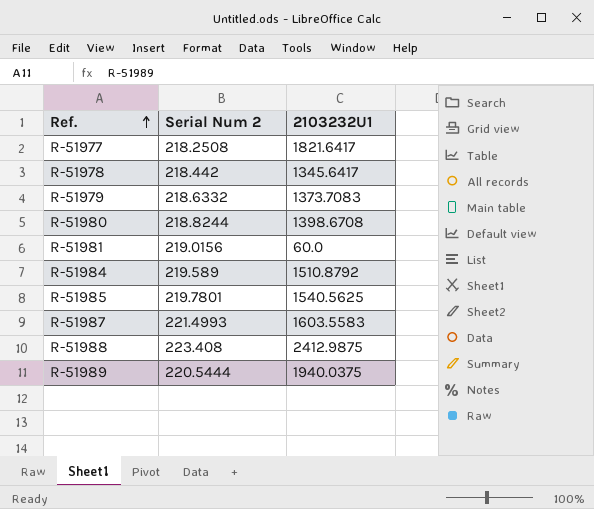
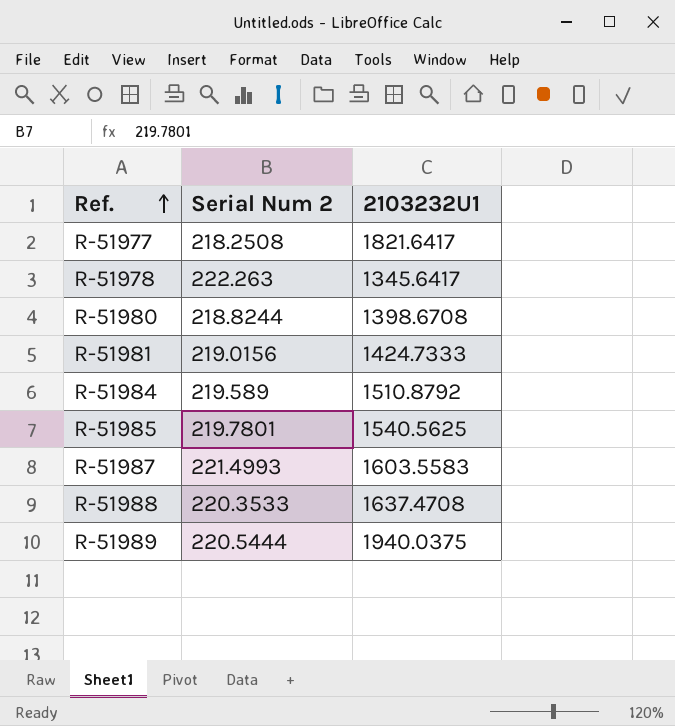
row R-51979: 218.6332 | 1373.7083 -> none
R-51978 | Serial Num 2: 218.442 -> 222.263
R-51981 | 2103232U1: 60.0 -> 1424.7333
R-51988 | Serial Num 2: 223.408 -> 220.3533
R-51988 | 2103232U1: 2412.9875 -> 1637.4708

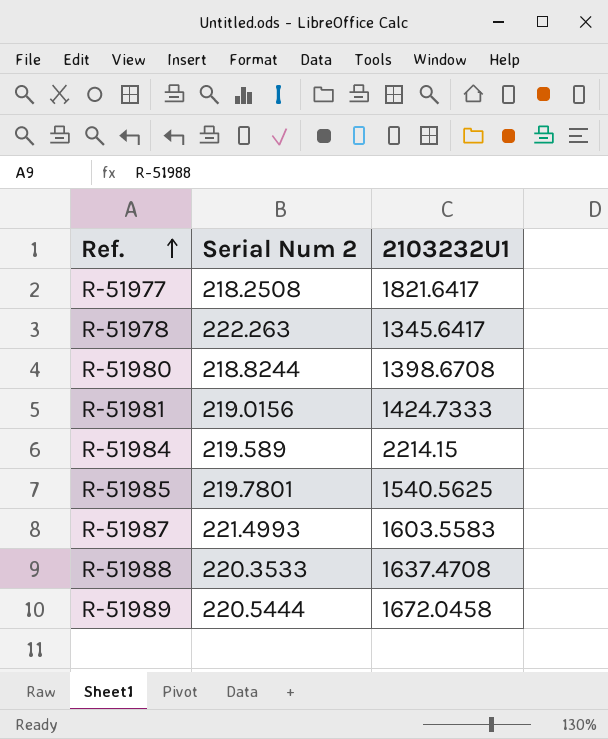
R-51984 | 2103232U1: 1510.8792 -> 2214.15
R-51989 | 2103232U1: 1940.0375 -> 1672.0458

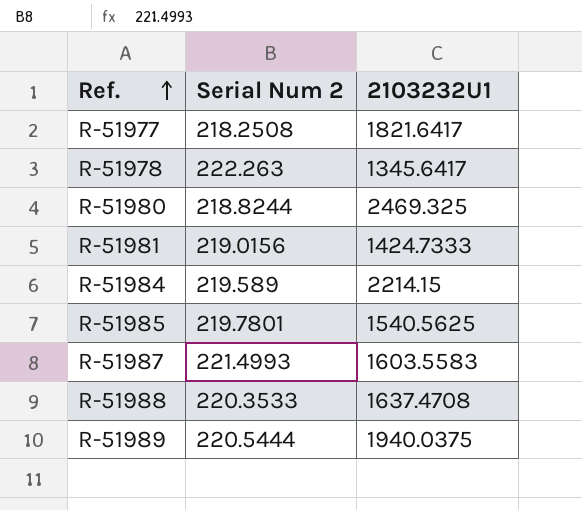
R-51980 | 2103232U1: 1398.6708 -> 2469.325
R-51989 | 2103232U1: 1672.0458 -> 1940.0375

